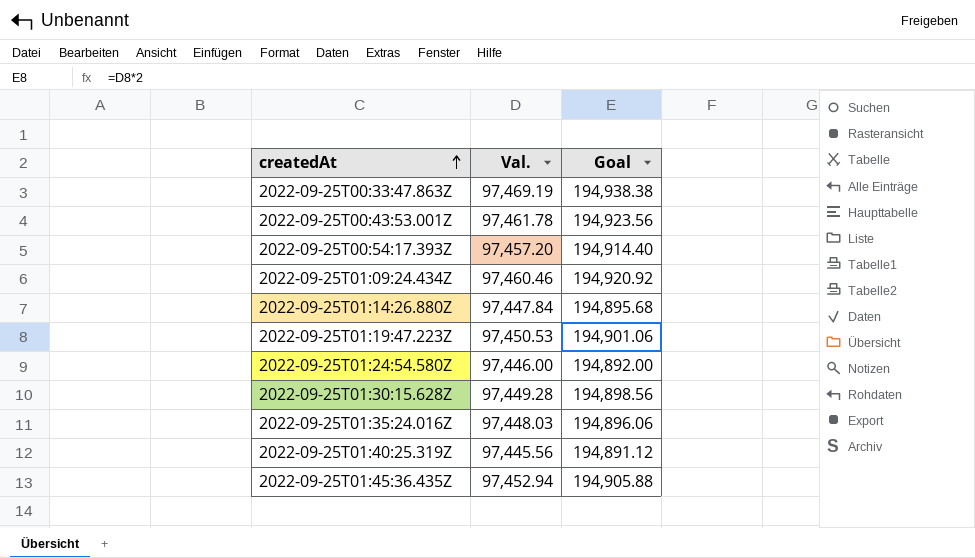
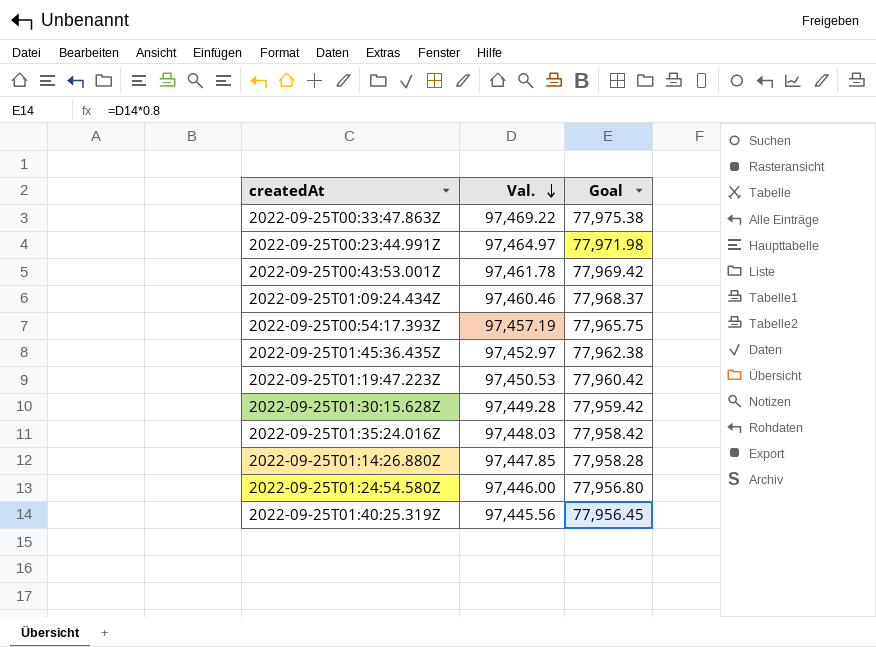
row order: createdAt ascending -> Val. descending
column Goal | formula: [Val.] * 2 -> [Val.] * 0.8
2022-09-25T00:33:47.863Z | Val.: 97,469.19 -> 97,469.22
row 2022-09-25T00:23:44.991Z: none -> 97,464.97 | 77,971.98
2022-09-25T00:54:17.393Z | Val.: 97,457.20 -> 97,457.19
2022-09-25T01:45:36.435Z | Val.: 97,452.94 -> 97,452.97
2022-09-25T01:14:26.880Z | Val.: 97,447.84 -> 97,447.85

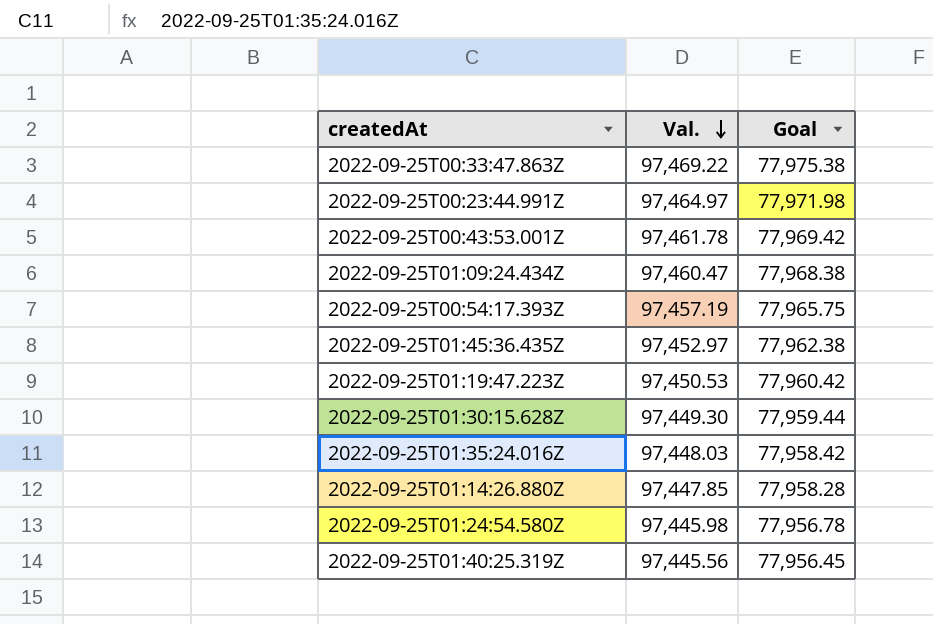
2022-09-25T01:09:24.434Z | Val.: 97,460.46 -> 97,460.47
2022-09-25T01:09:24.434Z | Goal: 77,968.37 -> 77,968.38
2022-09-25T01:30:15.628Z | Val.: 97,449.28 -> 97,449.30
2022-09-25T01:30:15.628Z | Goal: 77,959.42 -> 77,959.44
2022-09-25T01:24:54.580Z | Val.: 97,446.00 -> 97,445.98
2022-09-25T01:24:54.580Z | Goal: 77,956.80 -> 77,956.78

